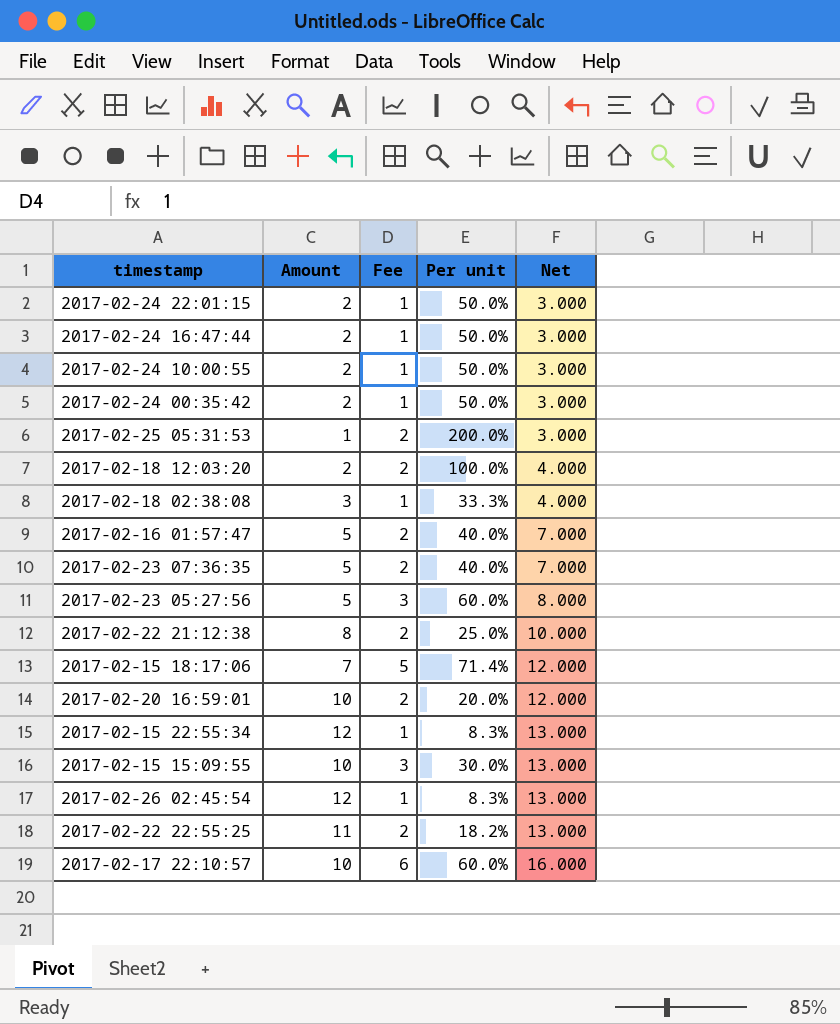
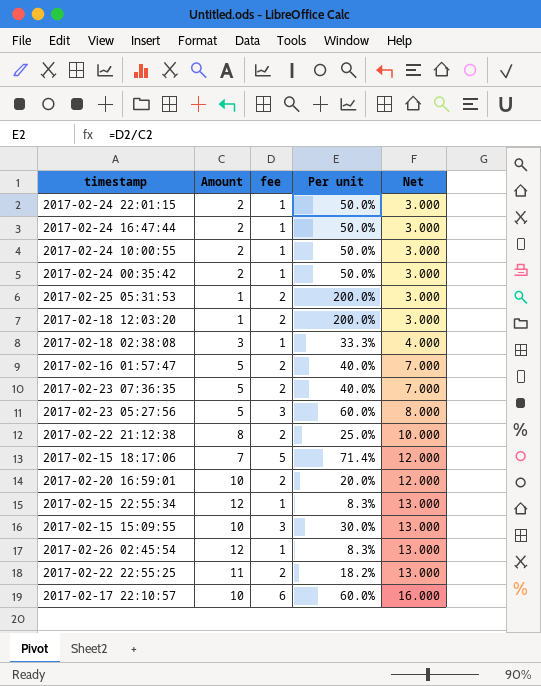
column name: Fee -> fee
2017-02-18 12:03:20 | Amount: 2 -> 1
2017-02-18 12:03:20 | Per unit: 100.0% -> 200.0%
2017-02-18 12:03:20 | Net: 4.000 -> 3.000

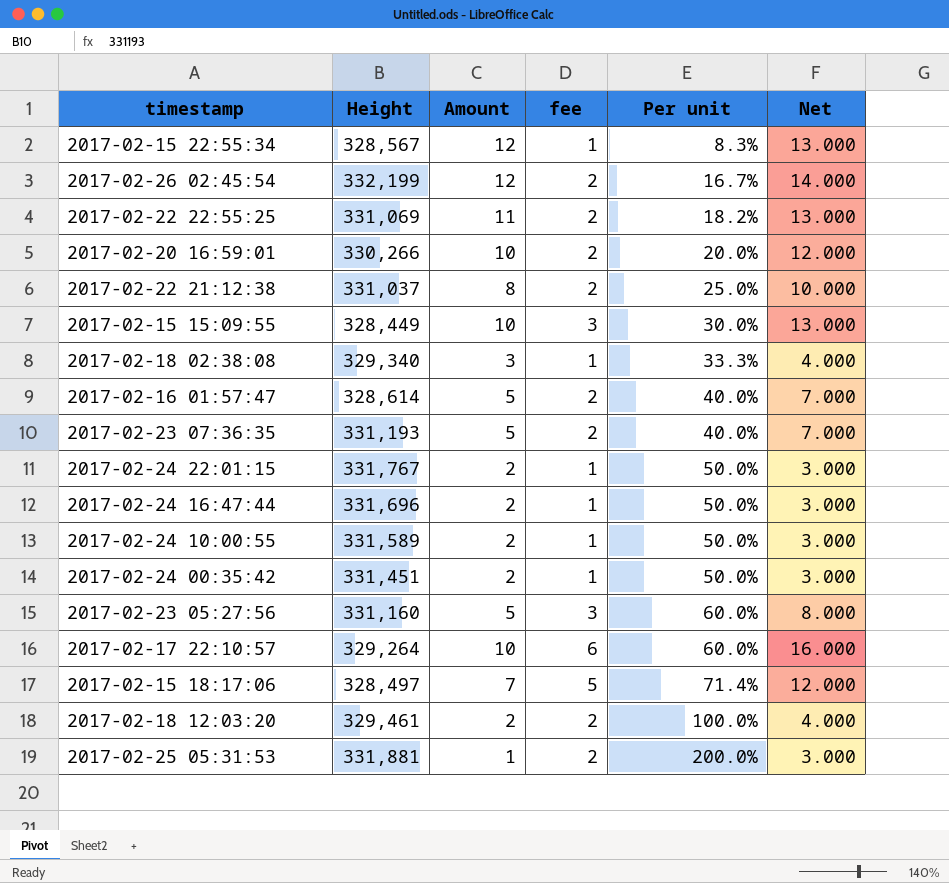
row order: Net ascending -> Per unit ascending
column Height | position: none -> 2
2017-02-26 02:45:54 | fee: 1 -> 2
2017-02-26 02:45:54 | Per unit: 8.3% -> 16.7%
2017-02-26 02:45:54 | Net: 13.000 -> 14.000
2017-02-18 12:03:20 | Amount: 1 -> 2
2017-02-18 12:03:20 | Per unit: 200.0% -> 100.0%
2017-02-18 12:03:20 | Net: 3.000 -> 4.000

